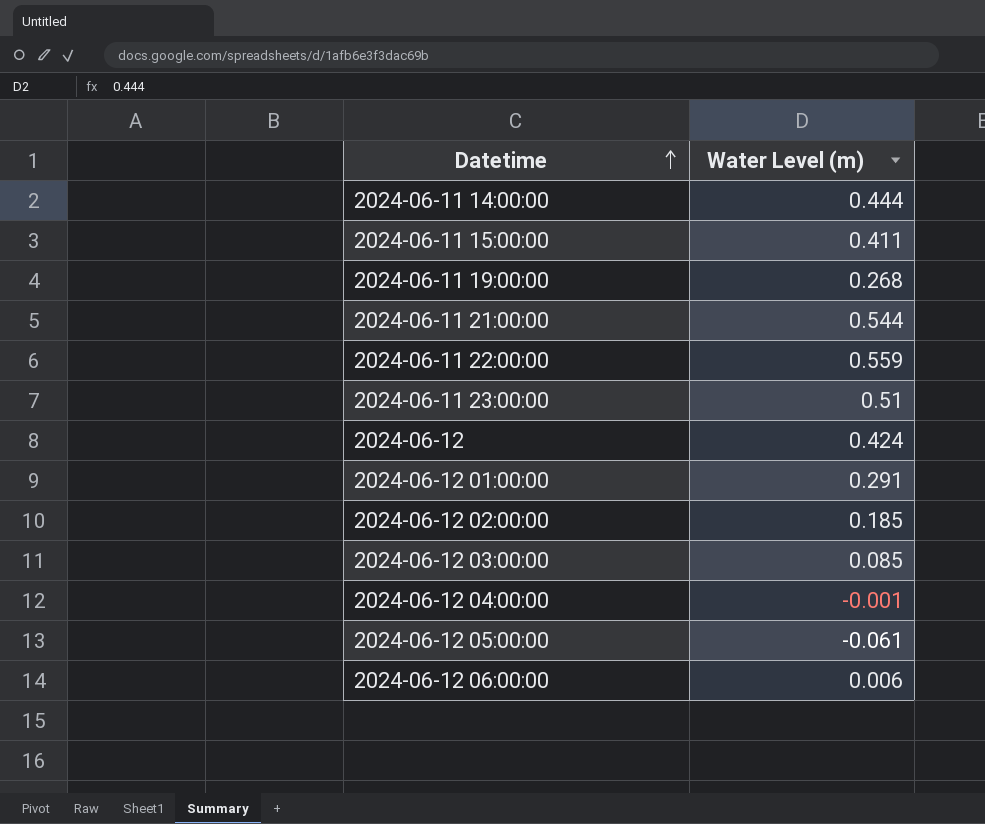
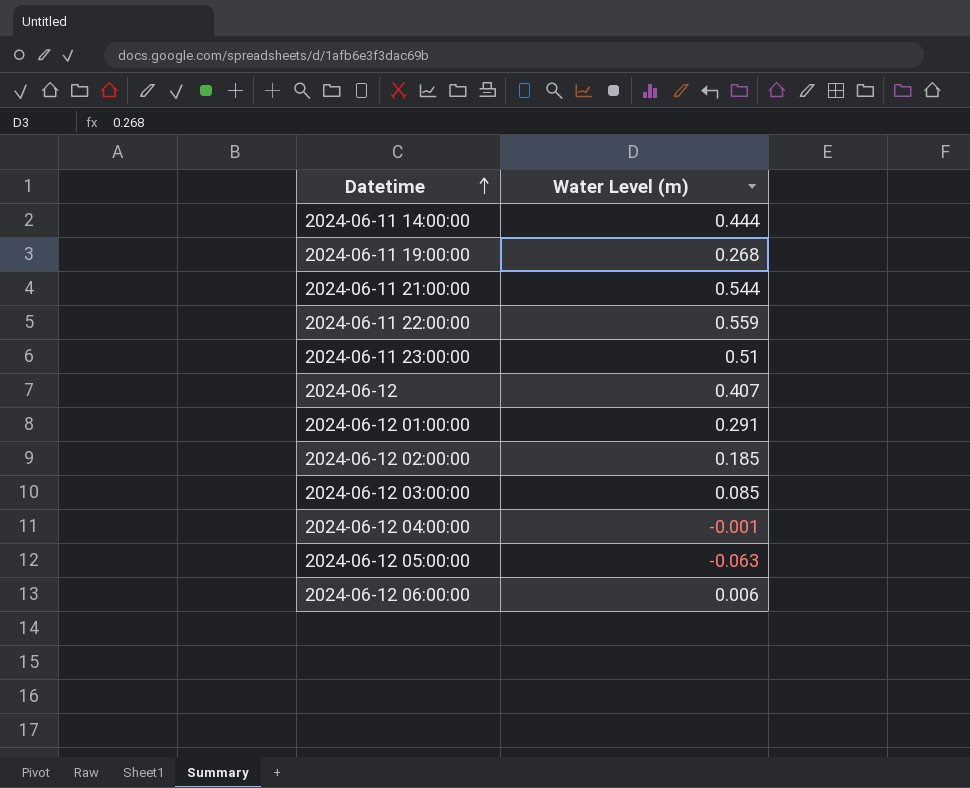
row 2024-06-11 15:00:00: 0.411 -> none
2024-06-12 | Water Level (m): 0.424 -> 0.407
2024-06-12 05:00:00 | Water Level (m): -0.061 -> -0.063

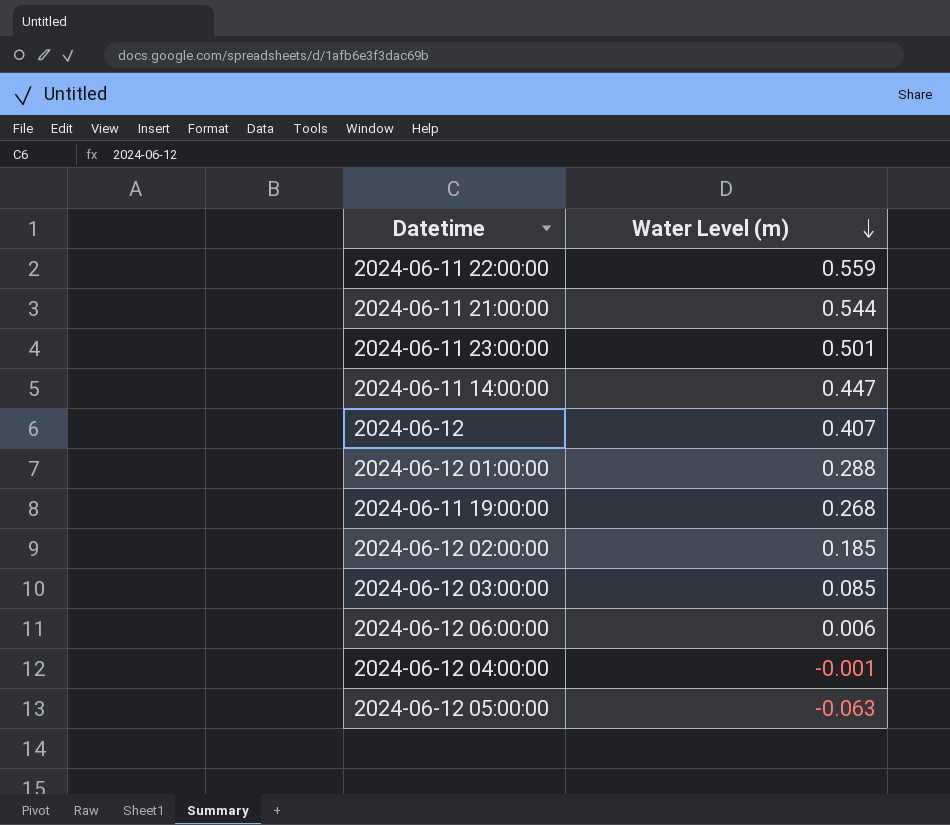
row order: Datetime ascending -> Water Level (m) descending
2024-06-11 23:00:00 | Water Level (m): 0.51 -> 0.501
2024-06-11 14:00:00 | Water Level (m): 0.444 -> 0.447
2024-06-12 01:00:00 | Water Level (m): 0.291 -> 0.288

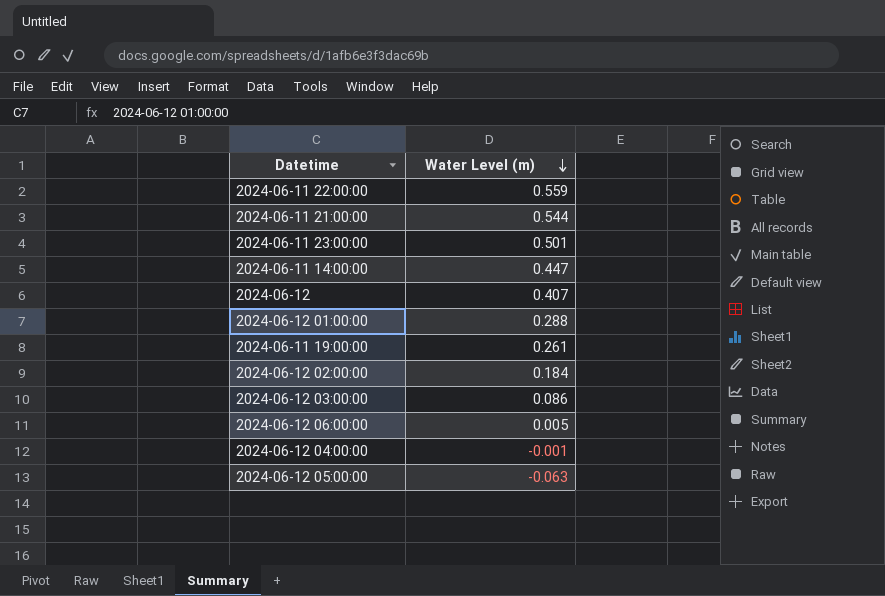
2024-06-11 19:00:00 | Water Level (m): 0.268 -> 0.261
2024-06-12 02:00:00 | Water Level (m): 0.185 -> 0.184
2024-06-12 03:00:00 | Water Level (m): 0.085 -> 0.086
2024-06-12 06:00:00 | Water Level (m): 0.006 -> 0.005

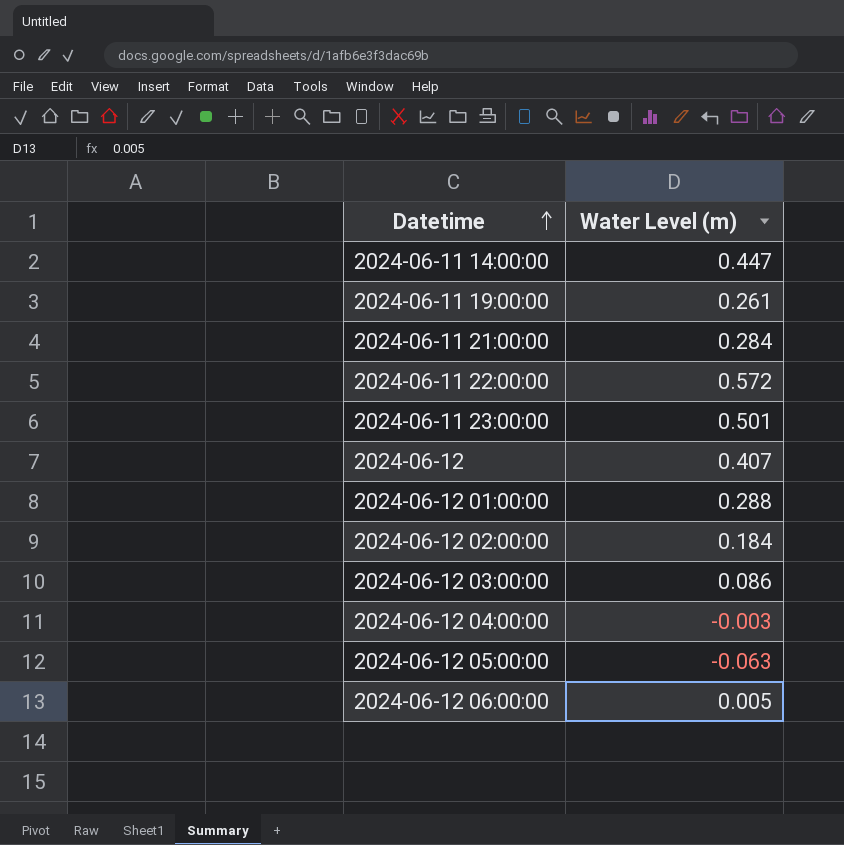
row order: Water Level (m) descending -> Datetime ascending
2024-06-11 21:00:00 | Water Level (m): 0.544 -> 0.284
2024-06-11 22:00:00 | Water Level (m): 0.559 -> 0.572
2024-06-12 04:00:00 | Water Level (m): -0.001 -> -0.003

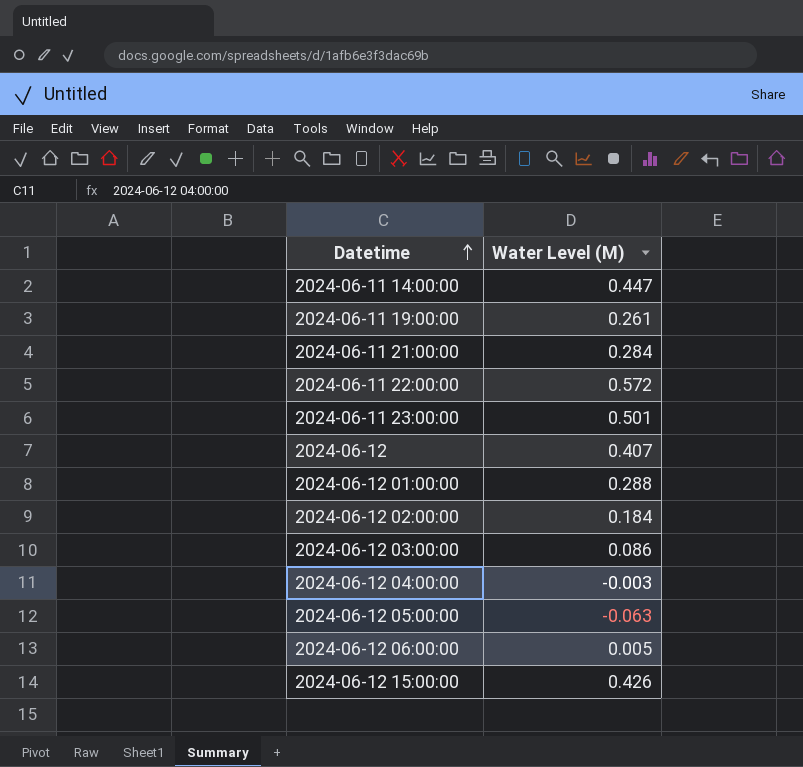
column name: Water Level (m) -> Water Level (M)
row 2024-06-12 15:00:00: none -> 0.426

